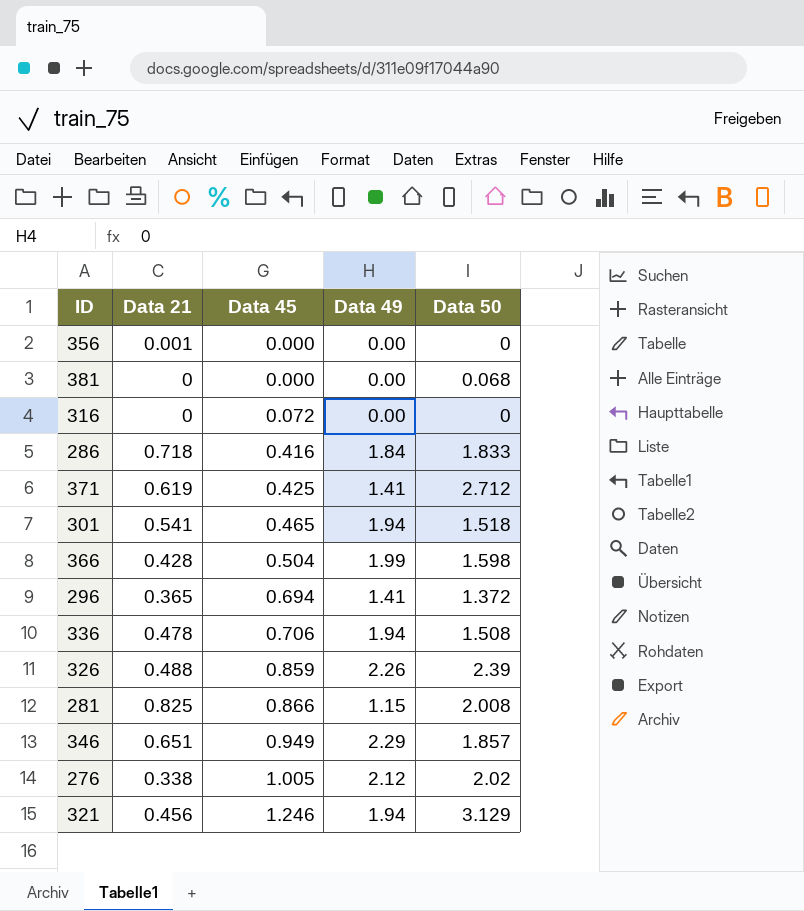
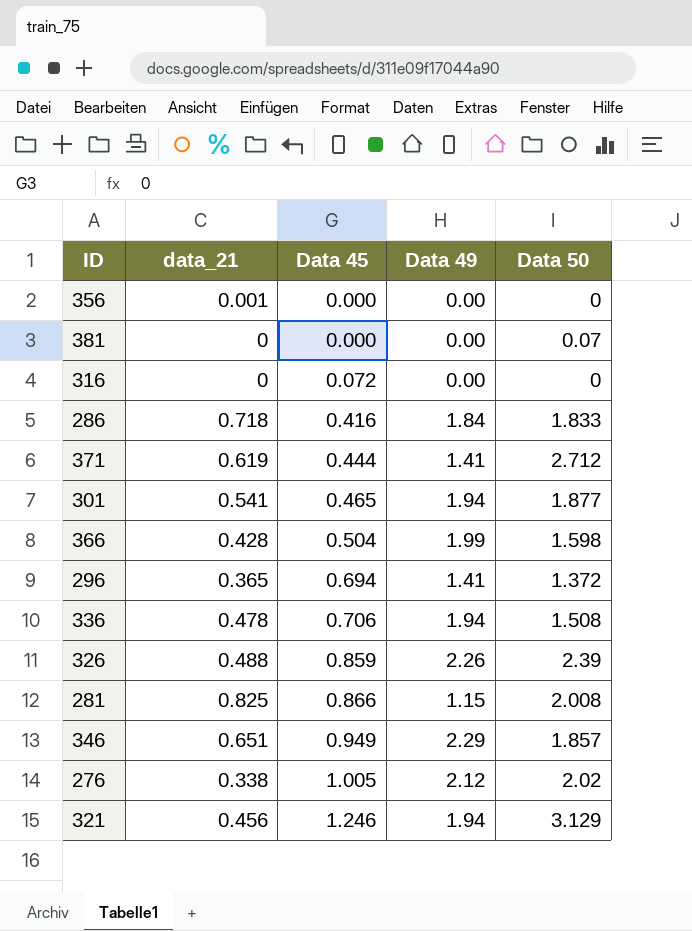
column name: Data 21 -> data_21
381 | Data 50: 0.068 -> 0.07
371 | Data 45: 0.425 -> 0.444
301 | Data 50: 1.518 -> 1.877

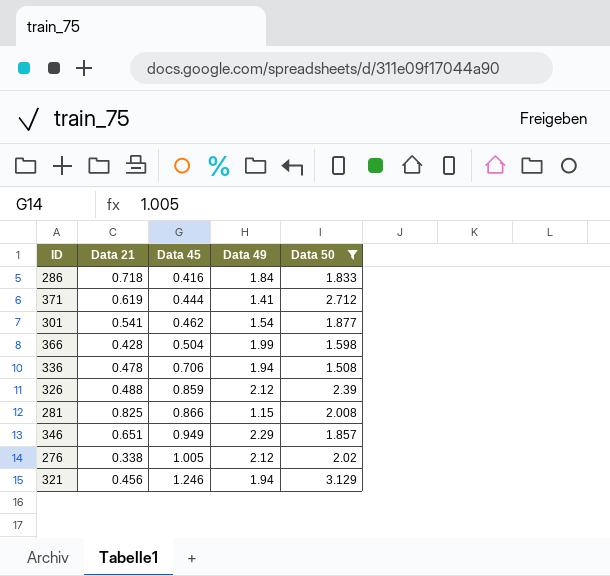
filter: none -> Data 50 >= 1.508
column name: data_21 -> Data 21
301 | Data 45: 0.465 -> 0.462
301 | Data 49: 1.94 -> 1.54
326 | Data 49: 2.26 -> 2.12

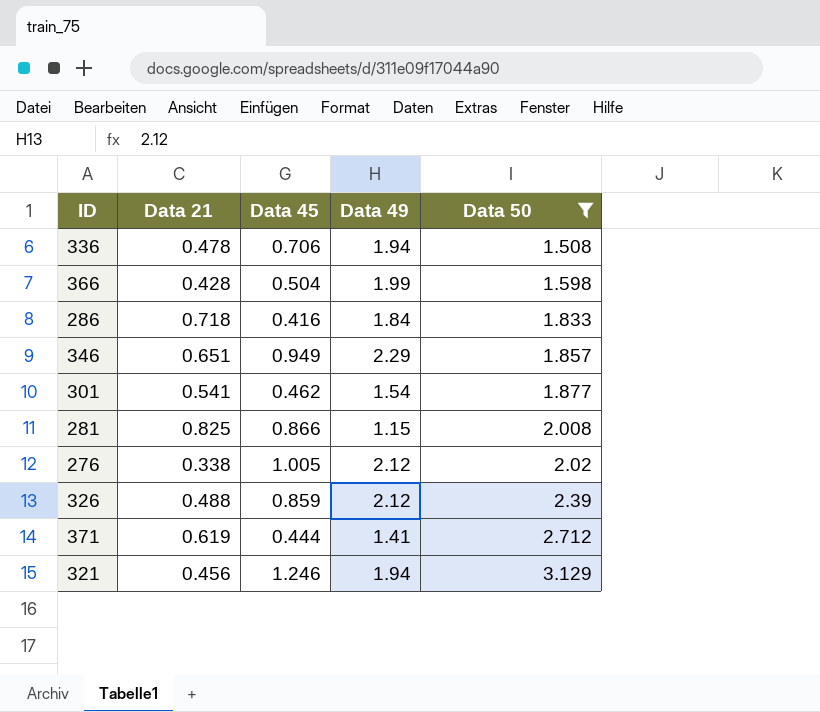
row order: Data 45 ascending -> Data 50 ascending

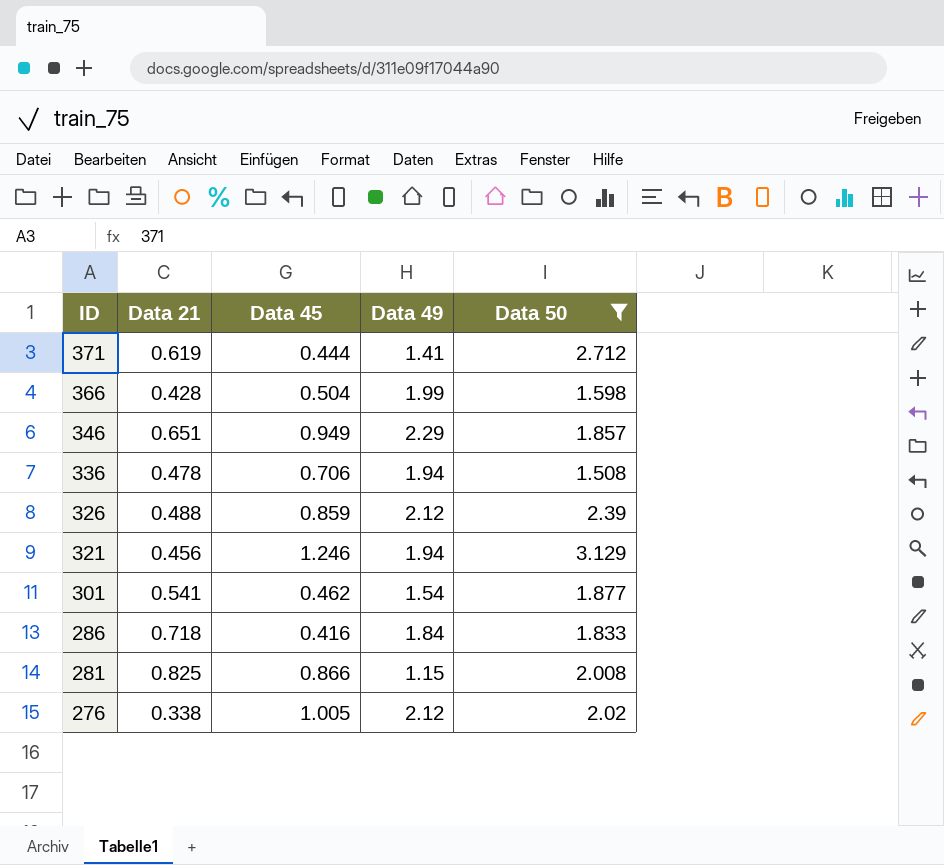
row order: Data 50 ascending -> ID descending

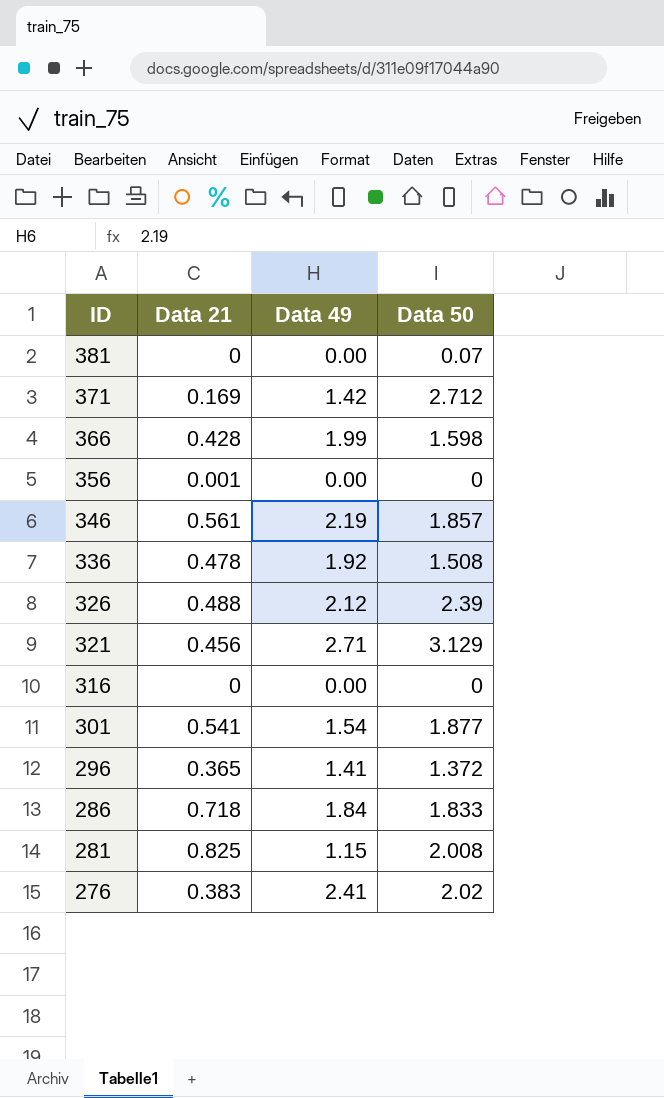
filter: Data 50 >= 1.508 -> none
column Data 45 | position: 3 -> none
371 | Data 21: 0.619 -> 0.169
371 | Data 49: 1.41 -> 1.42
346 | Data 21: 0.651 -> 0.561
346 | Data 49: 2.29 -> 2.19
336 | Data 49: 1.94 -> 1.92
321 | Data 49: 1.94 -> 2.71
276 | Data 21: 0.338 -> 0.383
276 | Data 49: 2.12 -> 2.41

